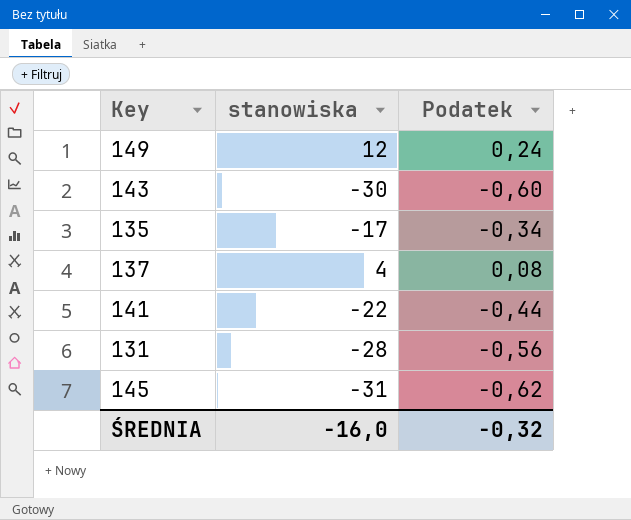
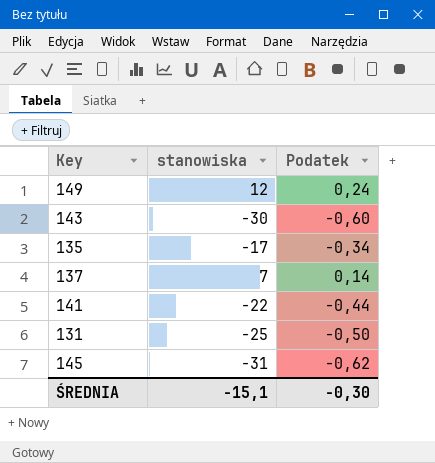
137 | stanowiska: 4 -> 7
137 | Podatek: 0,08 -> 0,14
131 | stanowiska: -28 -> -25
131 | Podatek: -0,56 -> -0,50
ŚREDNIA | stanowiska: -16,0 -> -15,1
ŚREDNIA | Podatek: -0,32 -> -0,30

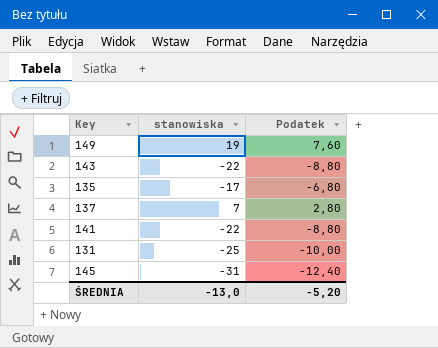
column Podatek | formula: [stanowiska] * 0,02 -> [stanowiska] * 0,4
149 | stanowiska: 12 -> 19
143 | stanowiska: -30 -> -22
ŚREDNIA | stanowiska: -15,1 -> -13,0
ŚREDNIA | Podatek: -0,30 -> -5,20

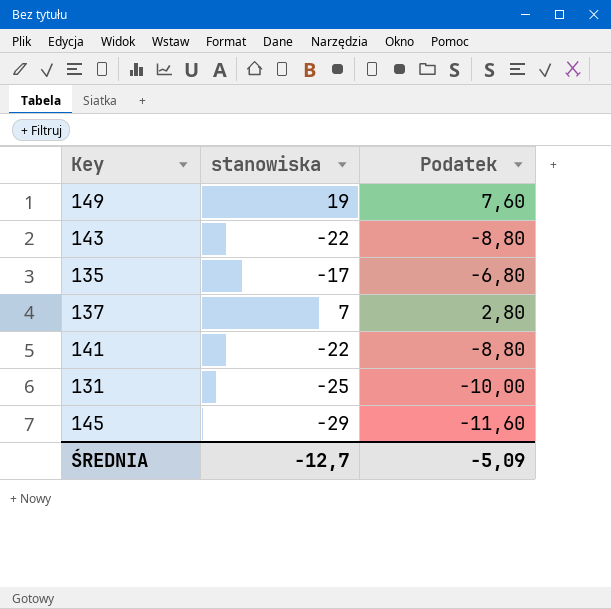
145 | stanowiska: -31 -> -29
145 | Podatek: -12,40 -> -11,60
ŚREDNIA | stanowiska: -13,0 -> -12,7
ŚREDNIA | Podatek: -5,20 -> -5,09

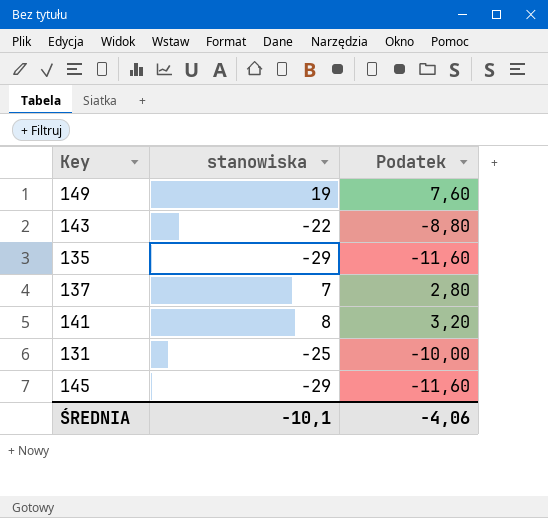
135 | stanowiska: -17 -> -29
135 | Podatek: -6,80 -> -11,60
141 | stanowiska: -22 -> 8
141 | Podatek: -8,80 -> 3,20
ŚREDNIA | stanowiska: -12,7 -> -10,1
ŚREDNIA | Podatek: -5,09 -> -4,06

